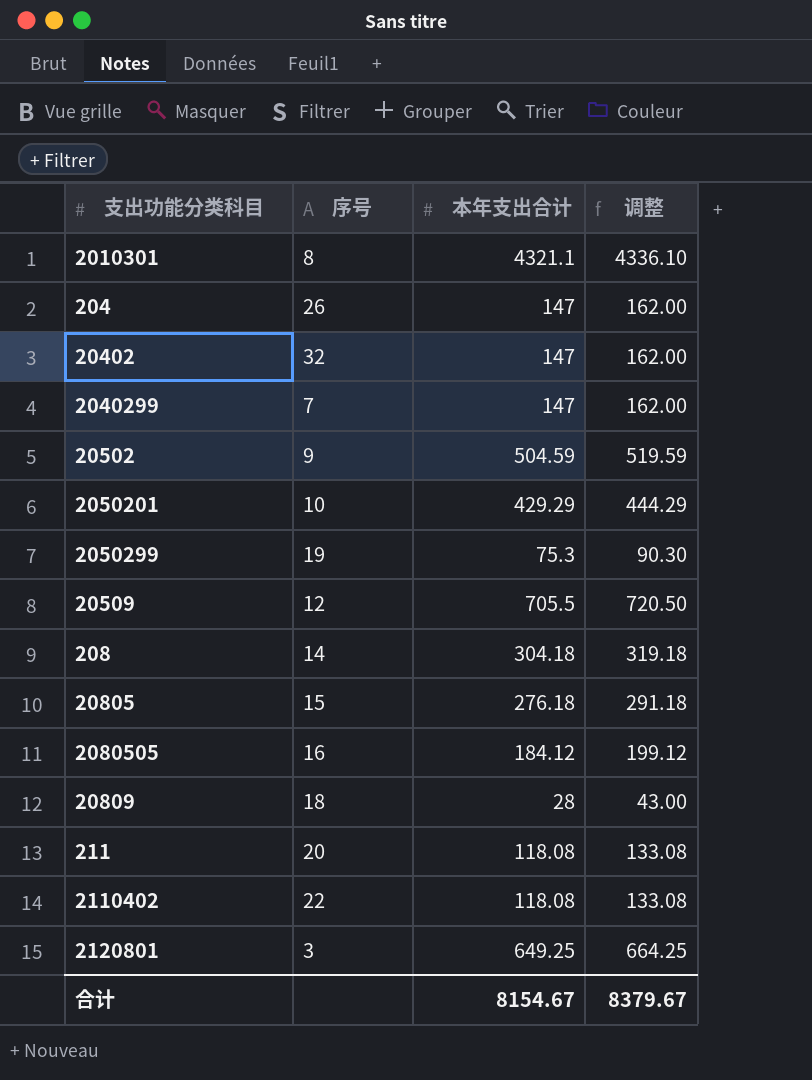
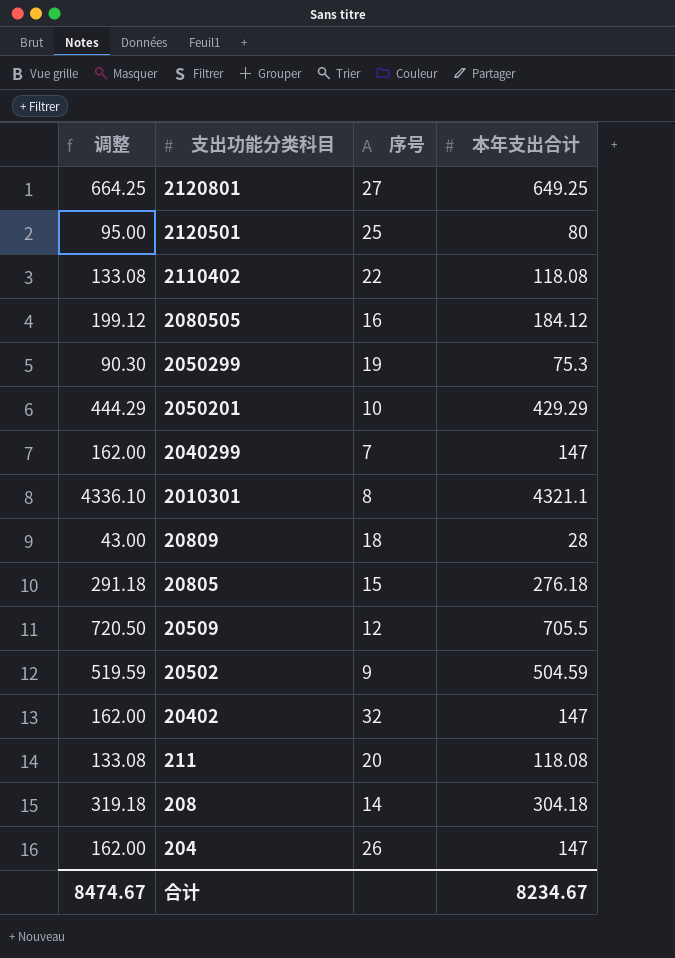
row order: none -> 支出功能分类科目 descending
column 调整 | position: 4 -> 1
2120801 | 序号: 3 -> 27
row 2120501: none -> 95.00 | 25 | 80
合计 | 调整: 8379.67 -> 8474.67
合计 | 本年支出合计: 8154.67 -> 8234.67

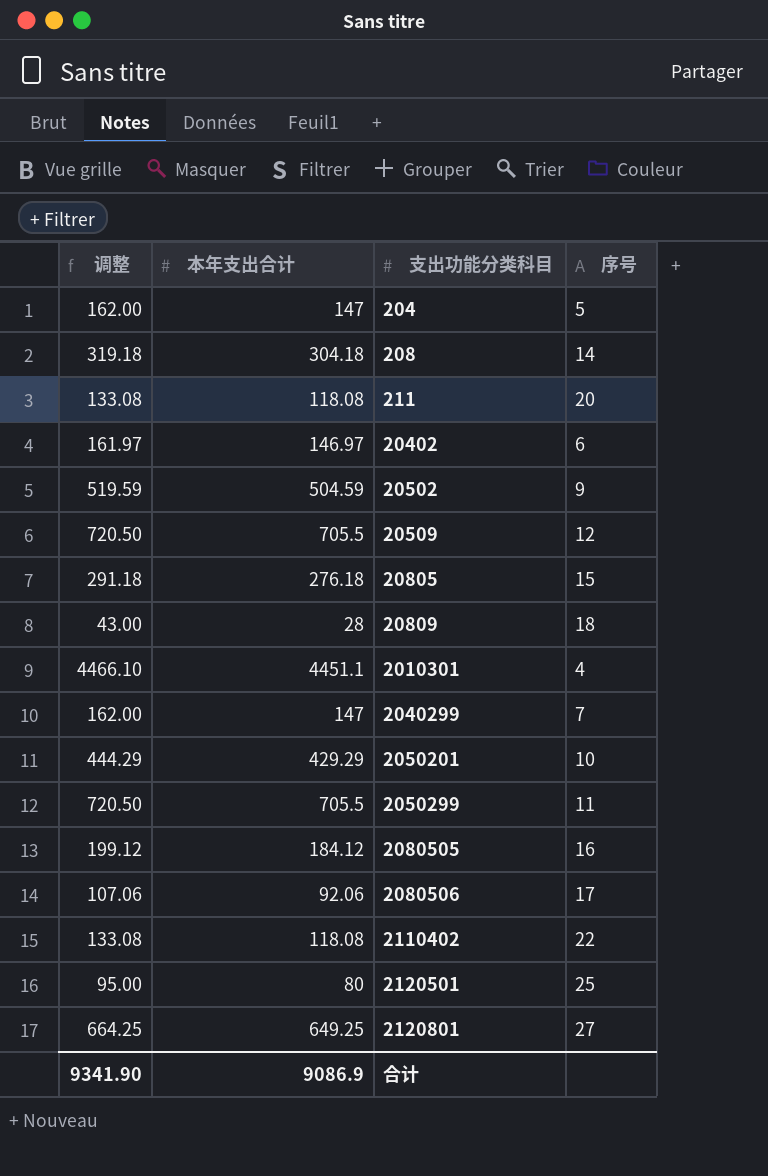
row order: 支出功能分类科目 descending -> 支出功能分类科目 ascending
column 本年支出合计 | position: 4 -> 2
204 | 序号: 26 -> 5
20402 | 调整: 162.00 -> 161.97
20402 | 本年支出合计: 147 -> 146.97
20402 | 序号: 32 -> 6
2010301 | 调整: 4336.10 -> 4466.10
2010301 | 本年支出合计: 4321.1 -> 4451.1
2010301 | 序号: 8 -> 4
2050299 | 调整: 90.30 -> 720.50
2050299 | 本年支出合计: 75.3 -> 705.5
2050299 | 序号: 19 -> 11
row 2080506: none -> 107.06 | 92.06 | 17
合计 | 调整: 8474.67 -> 9341.90
合计 | 本年支出合计: 8234.67 -> 9086.9

